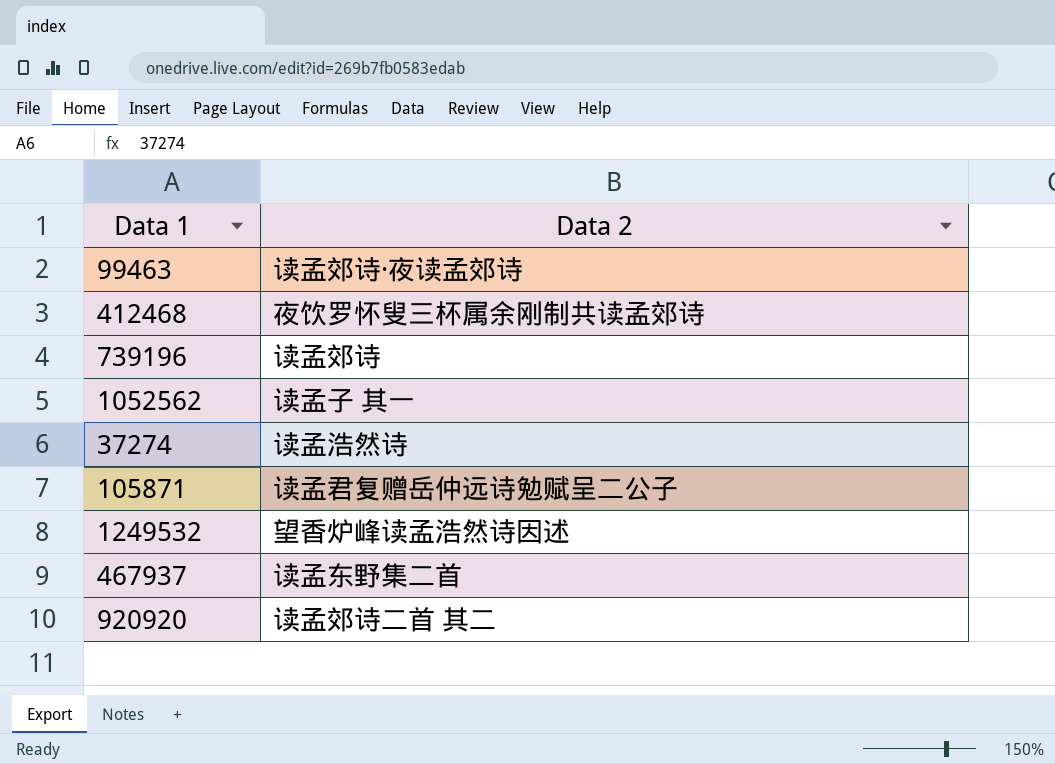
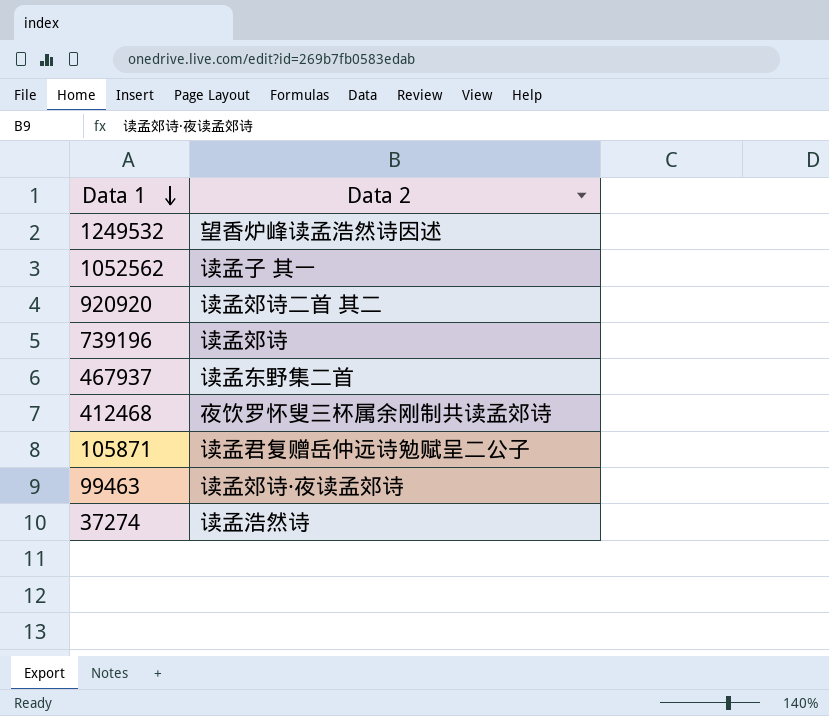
row order: none -> Data 1 descending

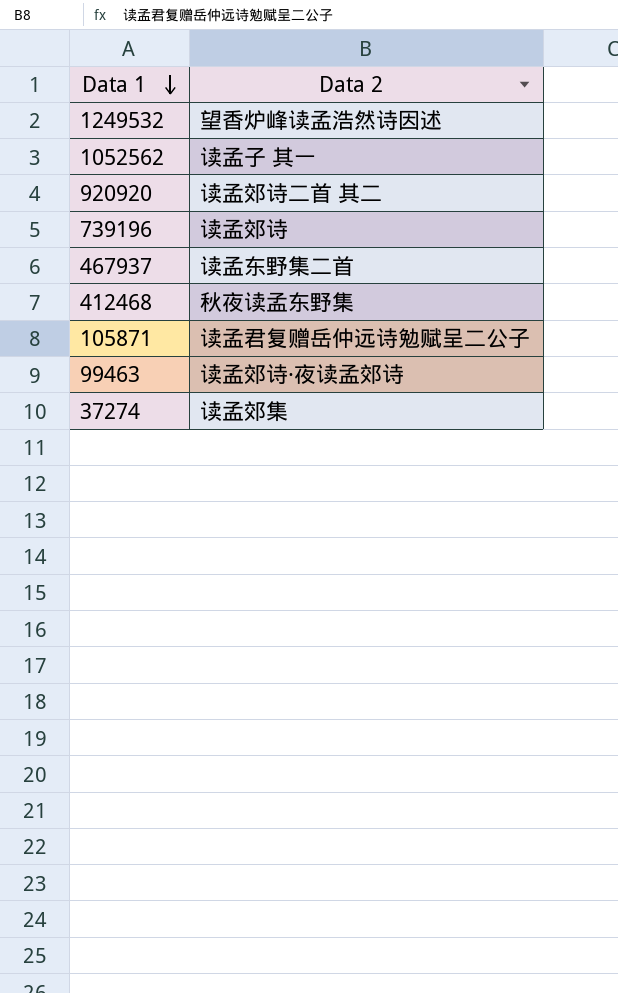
412468 | Data 2: 夜饮罗怀叟三杯属余刚制共读孟郊诗 -> 秋夜读孟东野集
37274 | Data 2: 读孟浩然诗 -> 读孟郊集

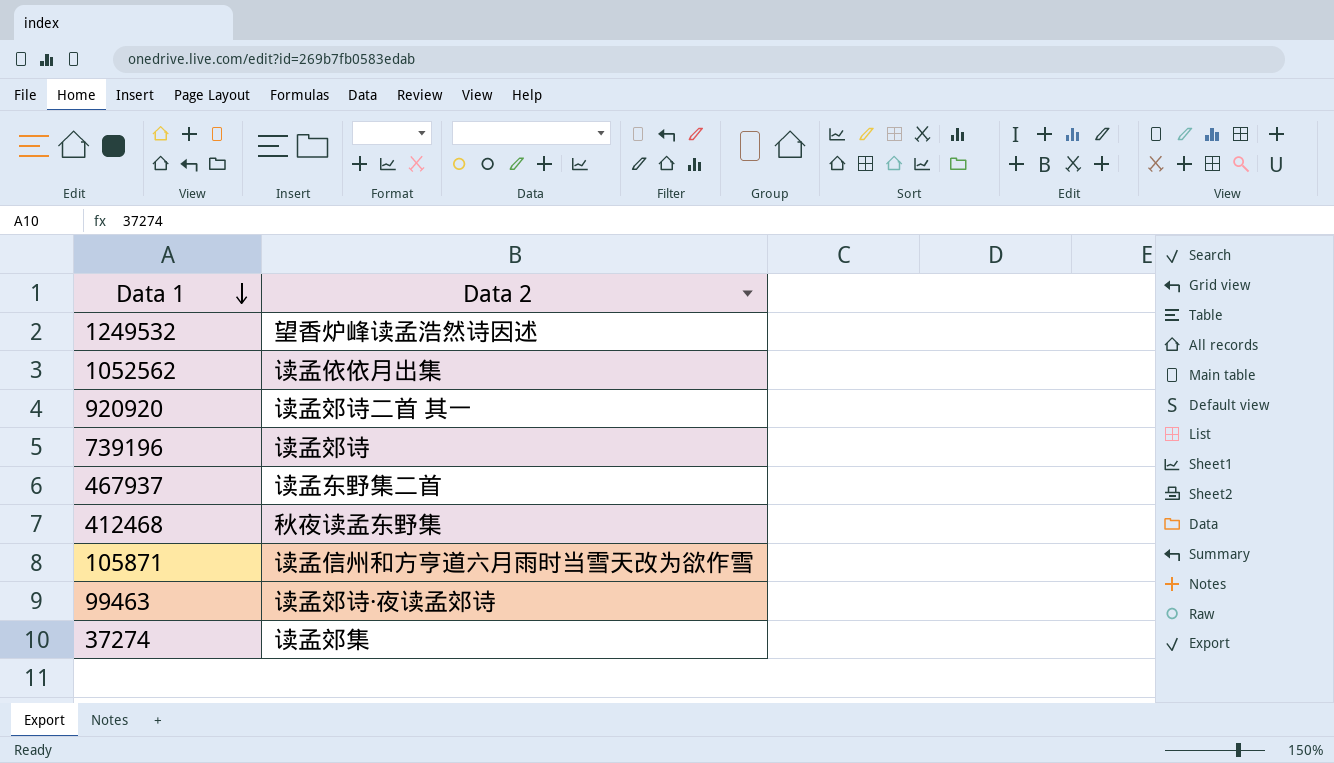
1052562 | Data 2: 读孟子 其一 -> 读孟依依月出集
920920 | Data 2: 读孟郊诗二首 其二 -> 读孟郊诗二首 其一
105871 | Data 2: 读孟君复赠岳仲远诗勉赋呈二公子 -> 读孟信州和方亨道六月雨时当雪天改为欲作雪

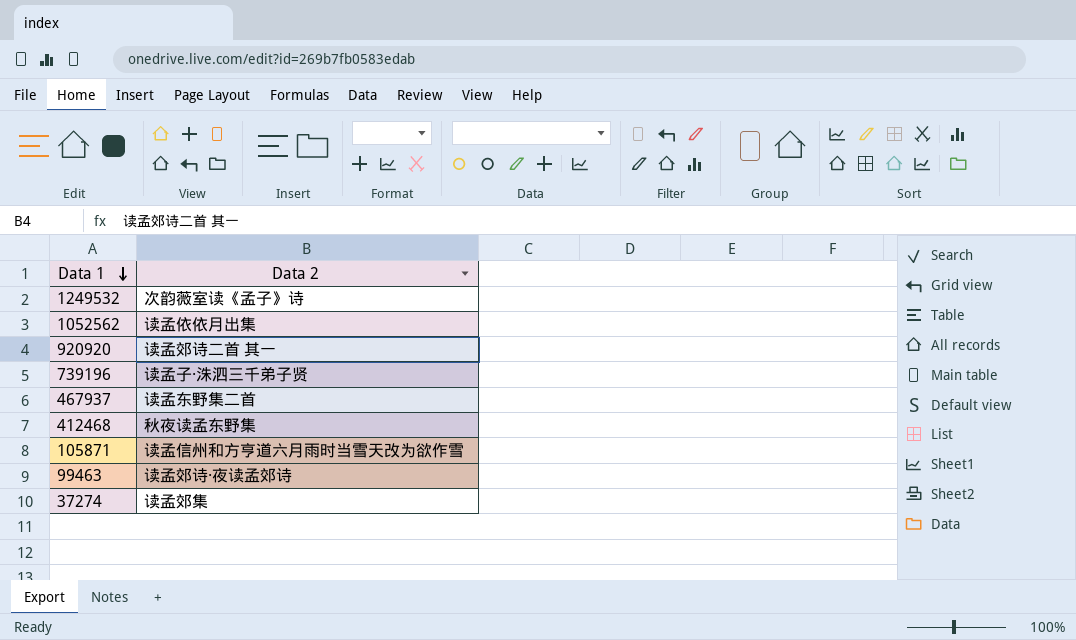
1249532 | Data 2: 望香炉峰读孟浩然诗因述 -> 次韵薇室读《孟子》诗
739196 | Data 2: 读孟郊诗 -> 读孟子·洙泗三千弟子贤

